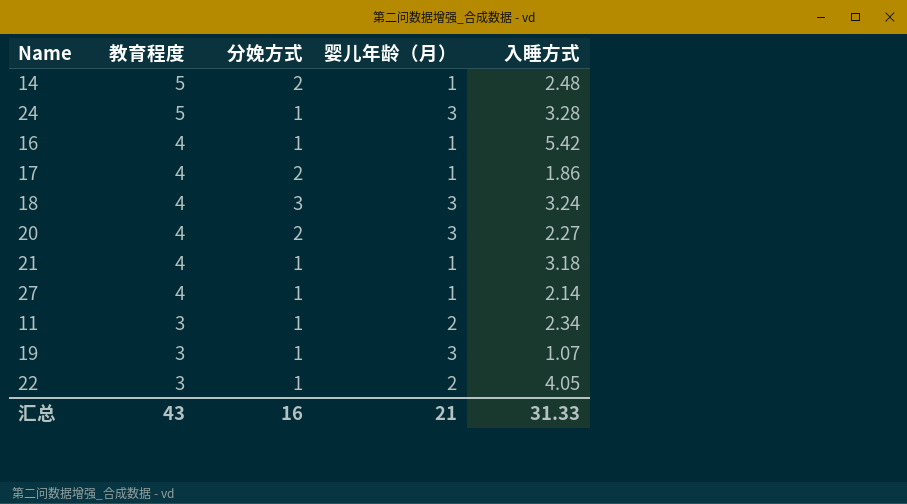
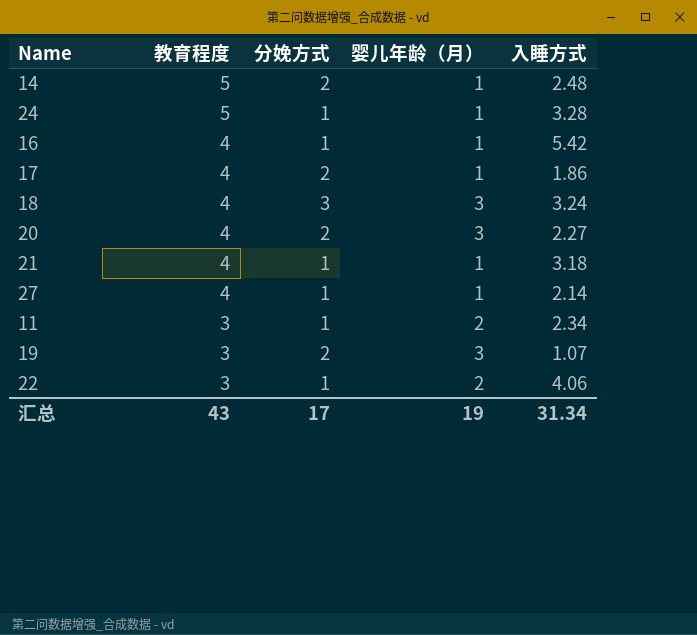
24 | 婴儿年龄（月）: 3 -> 1
19 | 分娩方式: 1 -> 2
22 | 入睡方式: 4.05 -> 4.06
汇总 | 分娩方式: 16 -> 17
汇总 | 婴儿年龄（月）: 21 -> 19
汇总 | 入睡方式: 31.33 -> 31.34

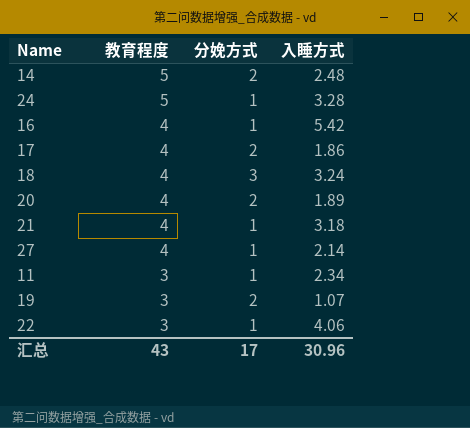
column 婴儿年龄（月） | position: 4 -> none
20 | 入睡方式: 2.27 -> 1.89
汇总 | 入睡方式: 31.34 -> 30.96

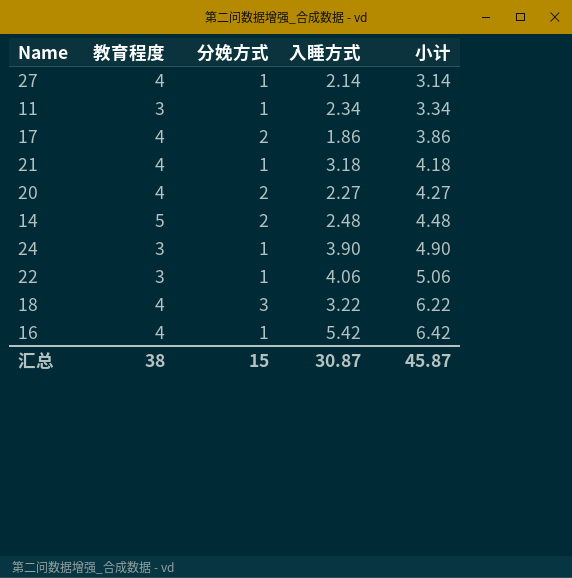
row order: 教育程度 descending -> 小计 ascending
column 小计 | formula: none -> [分娩方式] + [入睡方式]
row 19: 3 | 2 | 1.07 -> none
20 | 入睡方式: 1.89 -> 2.27
24 | 教育程度: 5 -> 3
24 | 入睡方式: 3.28 -> 3.90
18 | 入睡方式: 3.24 -> 3.22
汇总 | 教育程度: 43 -> 38
汇总 | 分娩方式: 17 -> 15
汇总 | 入睡方式: 30.96 -> 30.87

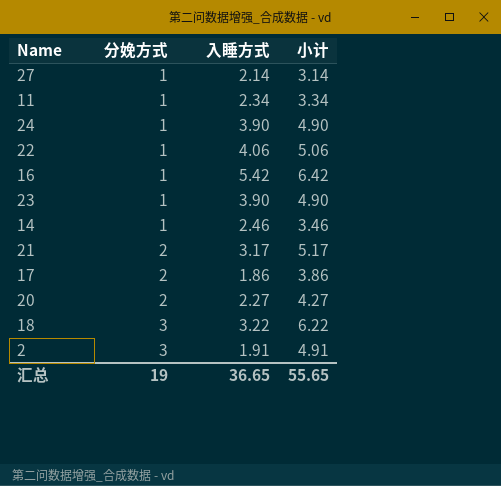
row order: 小计 ascending -> 分娩方式 ascending
column 教育程度 | position: 2 -> none
row 23: none -> 1 | 3.90 | 4.90
14 | 分娩方式: 2 -> 1
14 | 入睡方式: 2.48 -> 2.46
14 | 小计: 4.48 -> 3.46
21 | 分娩方式: 1 -> 2
21 | 入睡方式: 3.18 -> 3.17
21 | 小计: 4.18 -> 5.17
row 2: none -> 3 | 1.91 | 4.91
汇总 | 分娩方式: 15 -> 19
汇总 | 入睡方式: 30.87 -> 36.65
汇总 | 小计: 45.87 -> 55.65

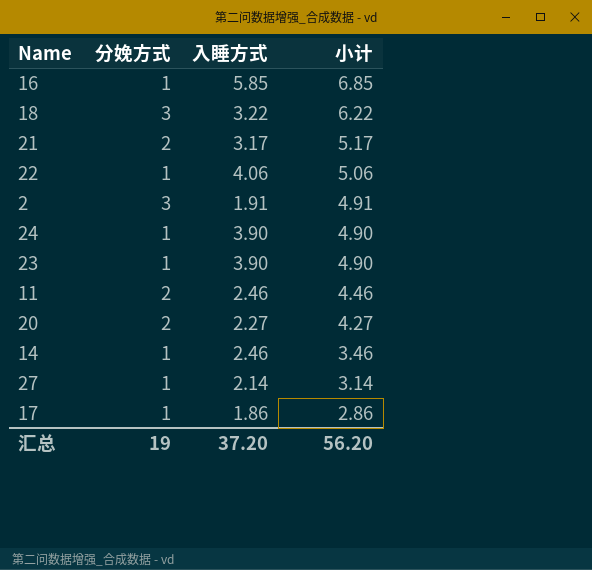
row order: 分娩方式 ascending -> 小计 descending
16 | 入睡方式: 5.42 -> 5.85
16 | 小计: 6.42 -> 6.85
11 | 分娩方式: 1 -> 2
11 | 入睡方式: 2.34 -> 2.46
11 | 小计: 3.34 -> 4.46
17 | 分娩方式: 2 -> 1
17 | 小计: 3.86 -> 2.86
汇总 | 入睡方式: 36.65 -> 37.20
汇总 | 小计: 55.65 -> 56.20

